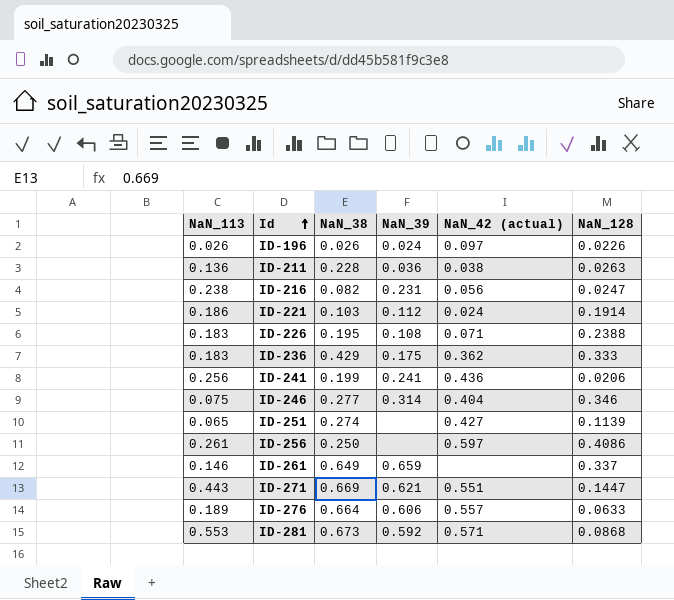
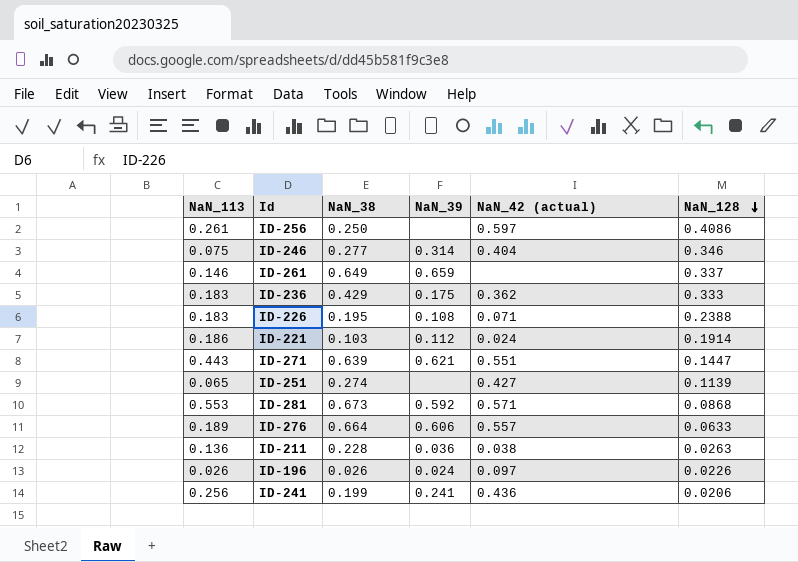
row order: Id ascending -> NaN_128 descending
row ID-216: 0.238 | 0.082 | 0.231 | 0.056 | 0.0247 -> none
ID-271 | NaN_38: 0.669 -> 0.639

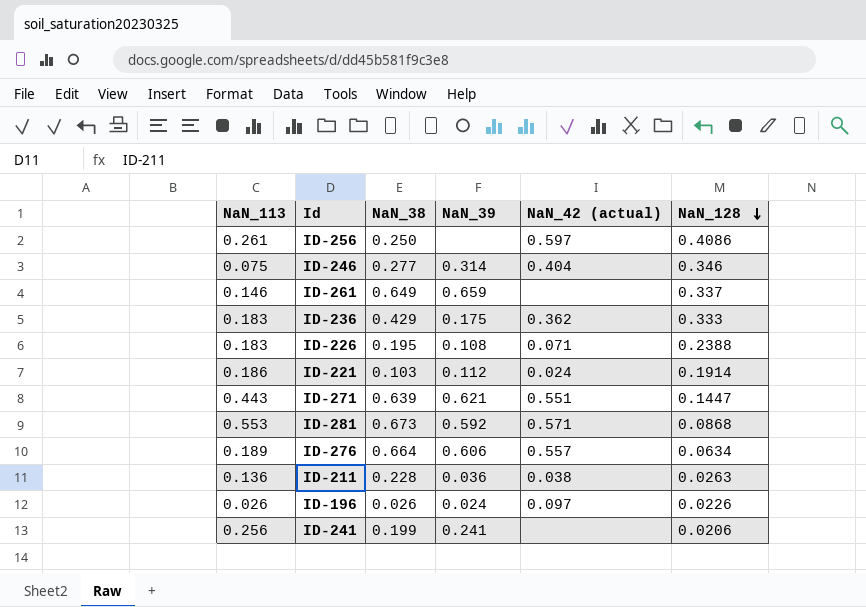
row ID-251: 0.065 | 0.274 | none | 0.427 | 0.1139 -> none
ID-276 | NaN_128: 0.0633 -> 0.0634
ID-241 | NaN_42 (actual): 0.436 -> none

